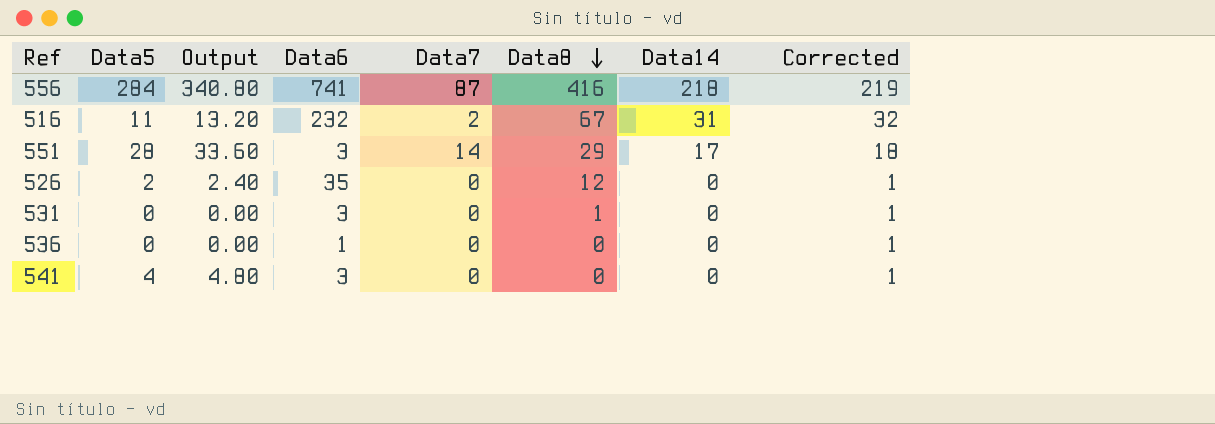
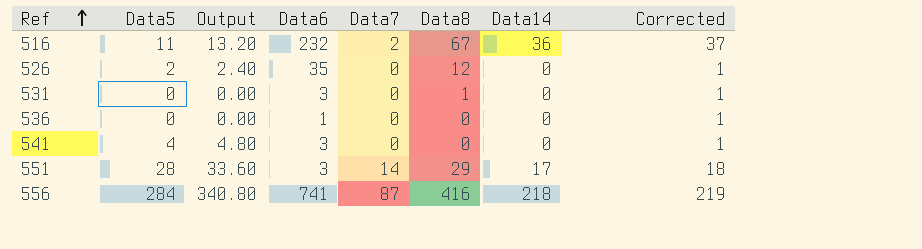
row order: Data8 descending -> Ref ascending
516 | Data14: 31 -> 36
516 | Corrected: 32 -> 37

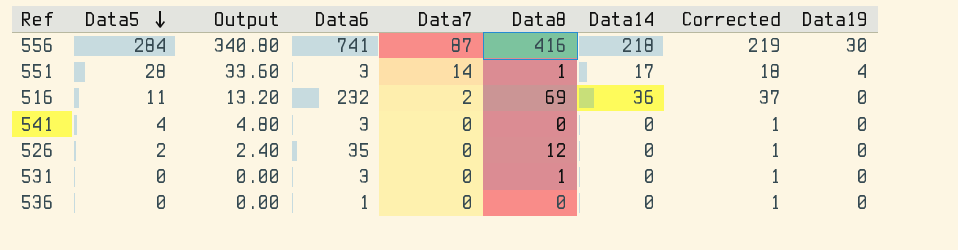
row order: Ref ascending -> Data5 descending
column Data19 | position: none -> 9
551 | Data8: 29 -> 1
516 | Data8: 67 -> 69

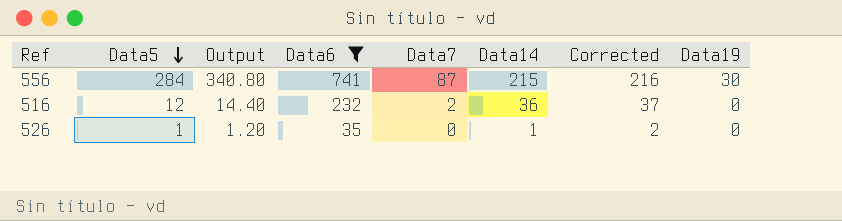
filter: none -> Data6 >= 35
column Data8 | position: 6 -> none
556 | Data14: 218 -> 215
556 | Corrected: 219 -> 216
516 | Data5: 11 -> 12
516 | Output: 13.20 -> 14.40
526 | Data5: 2 -> 1
526 | Output: 2.40 -> 1.20
526 | Data14: 0 -> 1
526 | Corrected: 1 -> 2

